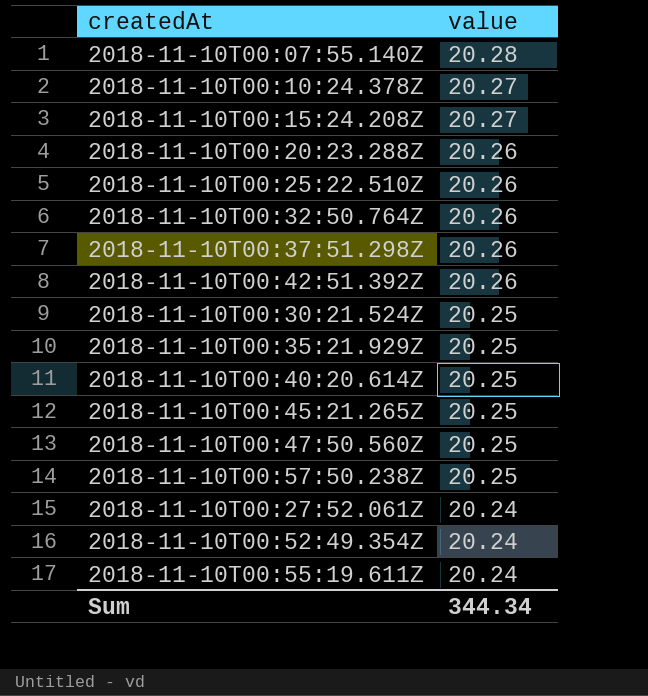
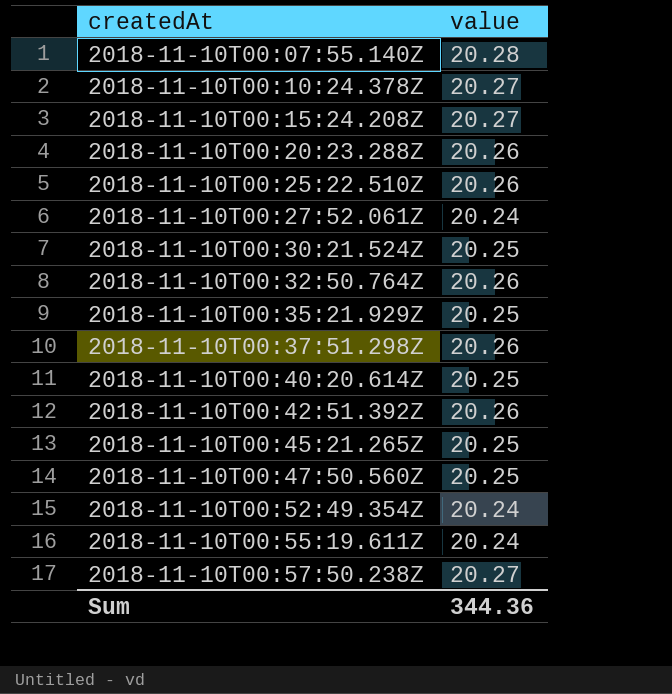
row order: value descending -> createdAt ascending
2018-11-10T00:57:50.238Z | value: 20.25 -> 20.27
Sum | value: 344.34 -> 344.36

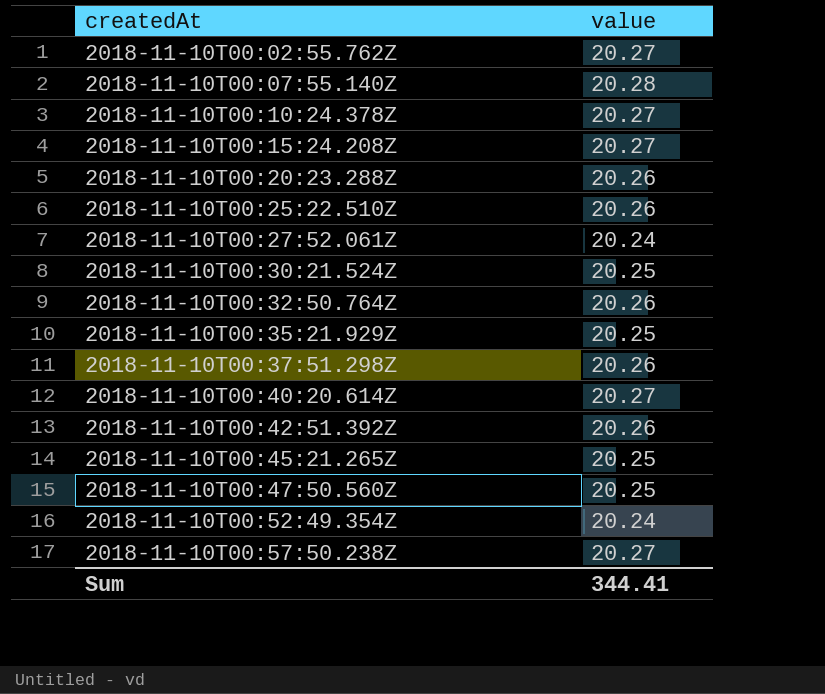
row 2018-11-10T00:55:19.611Z: 20.24 -> none
row 2018-11-10T00:02:55.762Z: none -> 20.27
2018-11-10T00:40:20.614Z | value: 20.25 -> 20.27
Sum | value: 344.36 -> 344.41

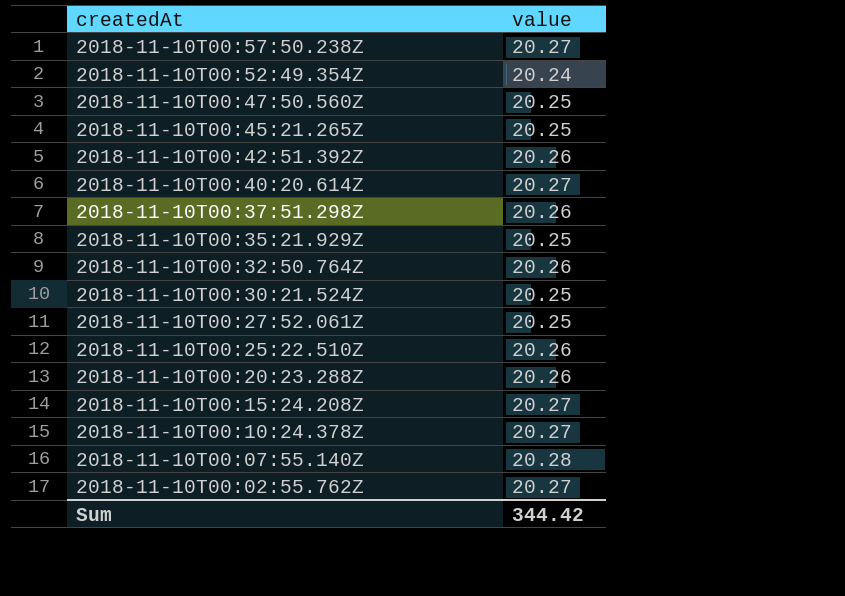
row order: createdAt ascending -> createdAt descending
2018-11-10T00:27:52.061Z | value: 20.24 -> 20.25
Sum | value: 344.41 -> 344.42

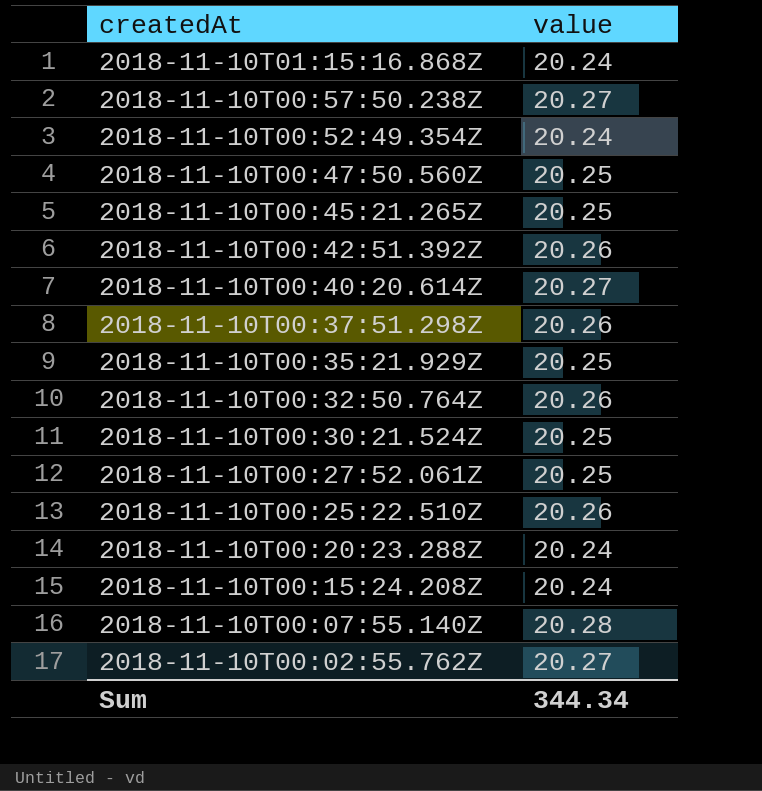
row 2018-11-10T00:10:24.378Z: 20.27 -> none
row 2018-11-10T01:15:16.868Z: none -> 20.24
2018-11-10T00:20:23.288Z | value: 20.26 -> 20.24
2018-11-10T00:15:24.208Z | value: 20.27 -> 20.24
Sum | value: 344.42 -> 344.34

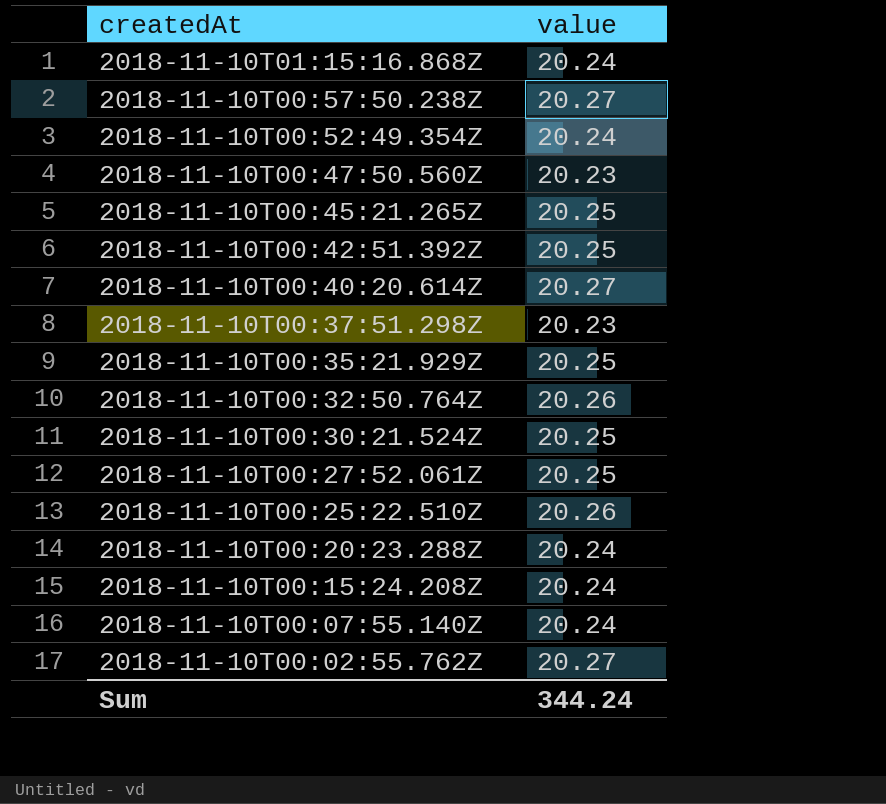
2018-11-10T00:47:50.560Z | value: 20.25 -> 20.23
2018-11-10T00:42:51.392Z | value: 20.26 -> 20.25
2018-11-10T00:37:51.298Z | value: 20.26 -> 20.23
2018-11-10T00:07:55.140Z | value: 20.28 -> 20.24
Sum | value: 344.34 -> 344.24

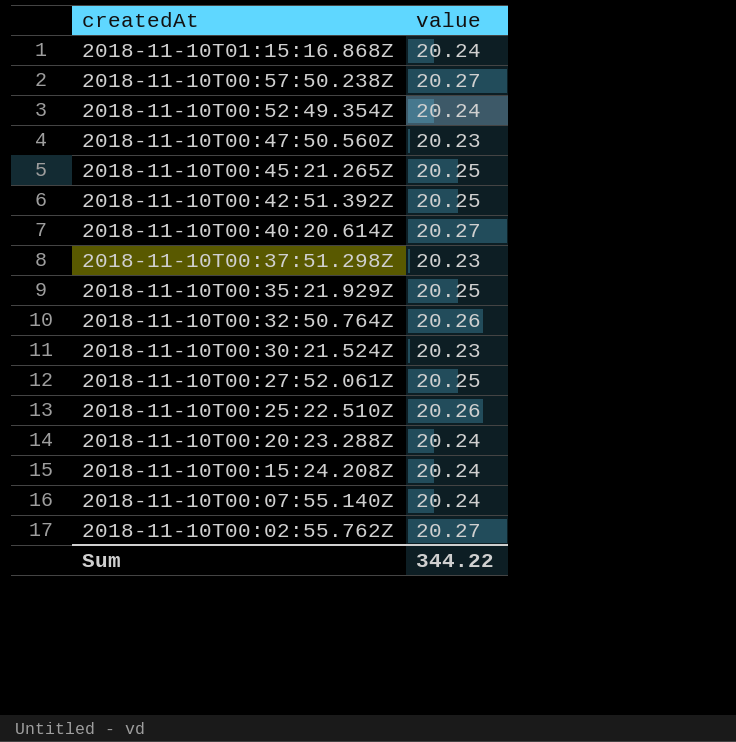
2018-11-10T00:30:21.524Z | value: 20.25 -> 20.23
Sum | value: 344.24 -> 344.22

